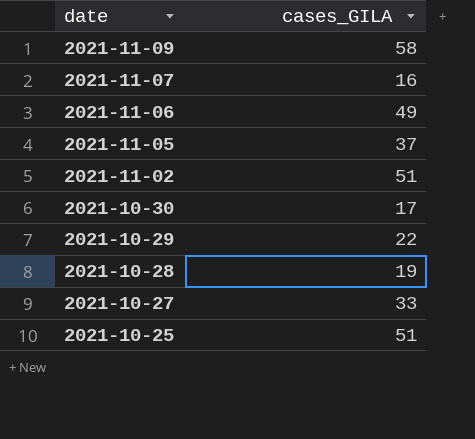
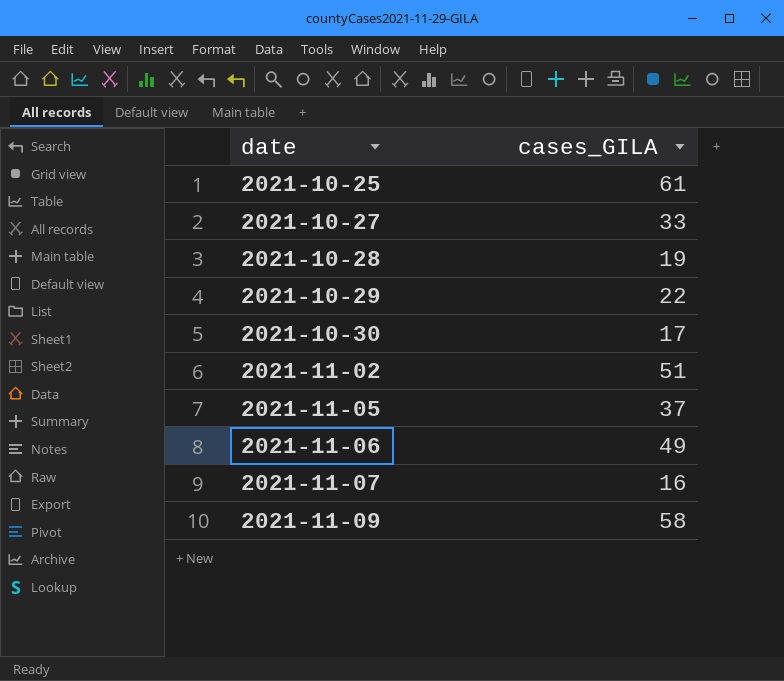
row order: date descending -> date ascending
2021-10-25 | cases_GILA: 51 -> 61

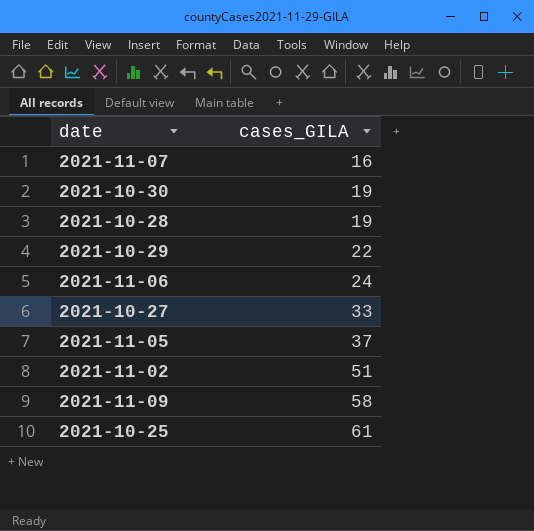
row order: date ascending -> cases_GILA ascending
2021-10-30 | cases_GILA: 17 -> 19
2021-11-06 | cases_GILA: 49 -> 24

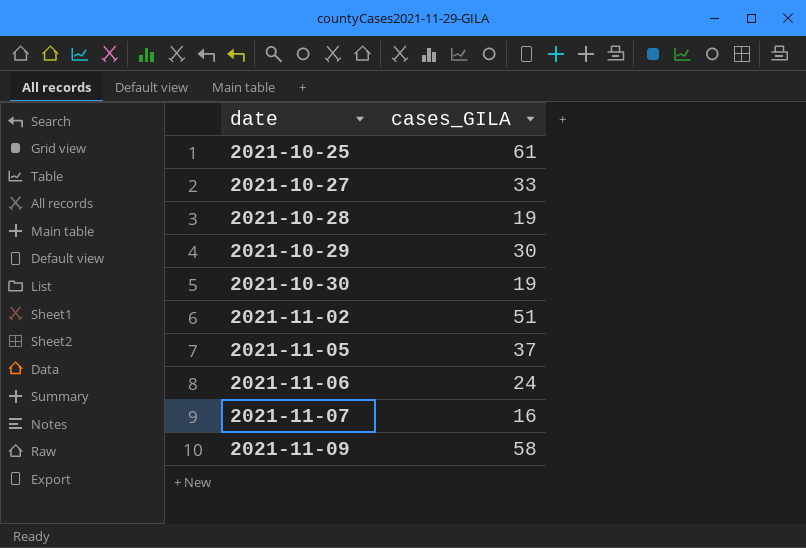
row order: cases_GILA ascending -> date ascending
2021-10-29 | cases_GILA: 22 -> 30

